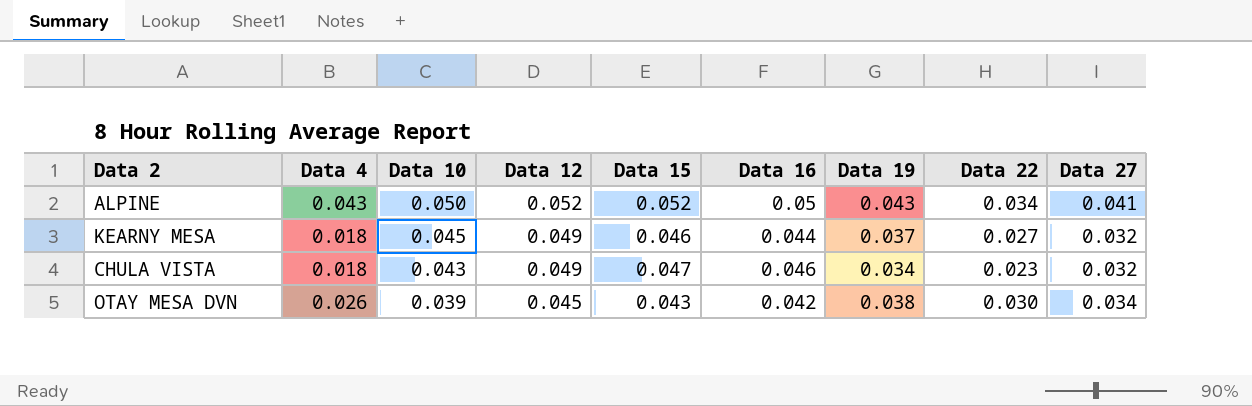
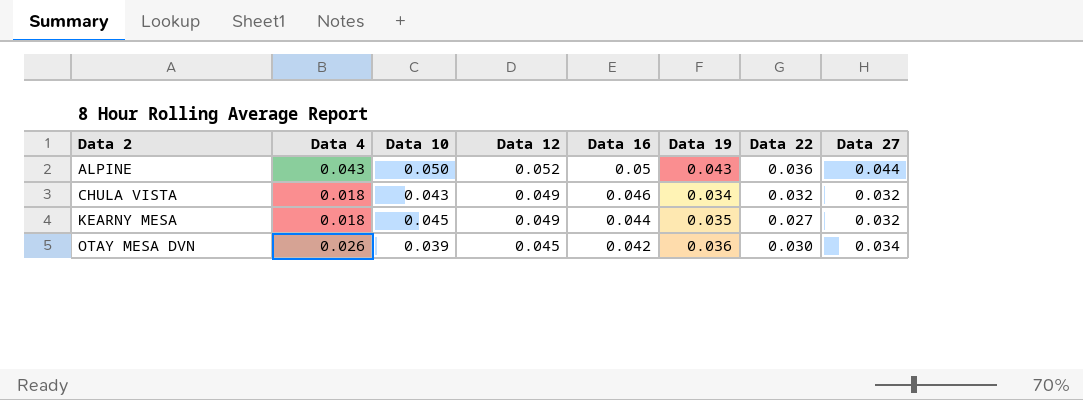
row order: Data 10 descending -> Data 2 ascending
column Data 15 | position: 5 -> none
ALPINE | Data 22: 0.034 -> 0.036
ALPINE | Data 27: 0.041 -> 0.044
CHULA VISTA | Data 22: 0.023 -> 0.032
KEARNY MESA | Data 19: 0.037 -> 0.035
OTAY MESA DVN | Data 19: 0.038 -> 0.036

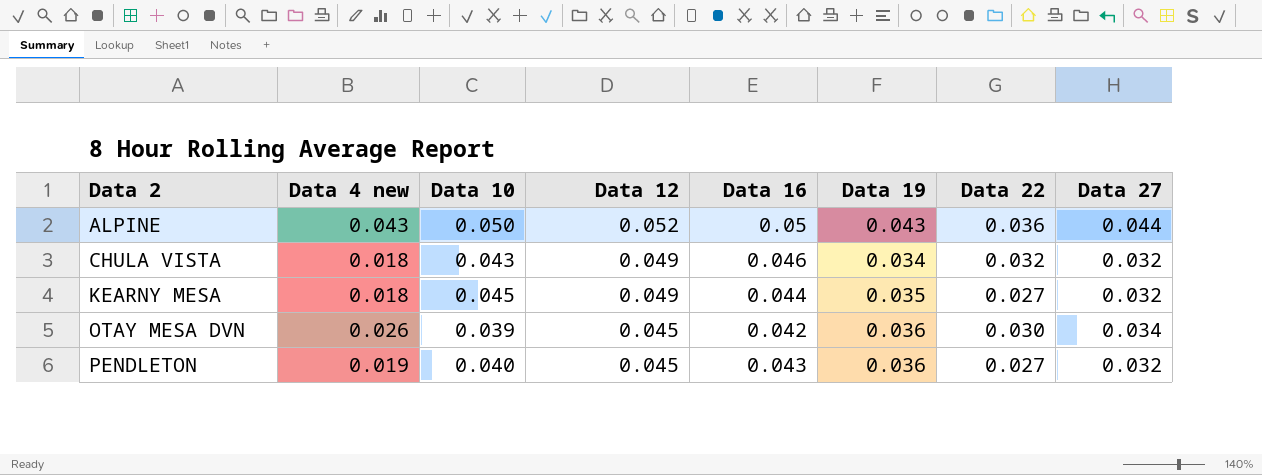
column name: Data 4 -> Data 4 new
row PENDLETON: none -> 0.019 | 0.040 | 0.045 | 0.043 | 0.036 | 0.027 | 0.032

